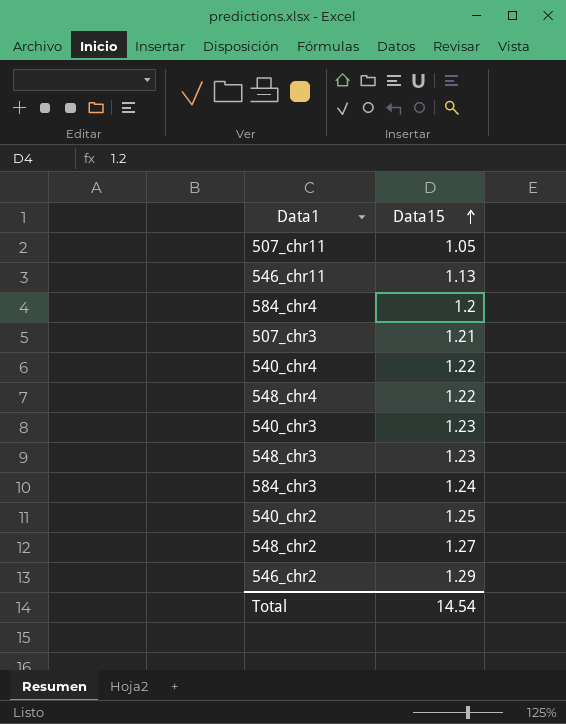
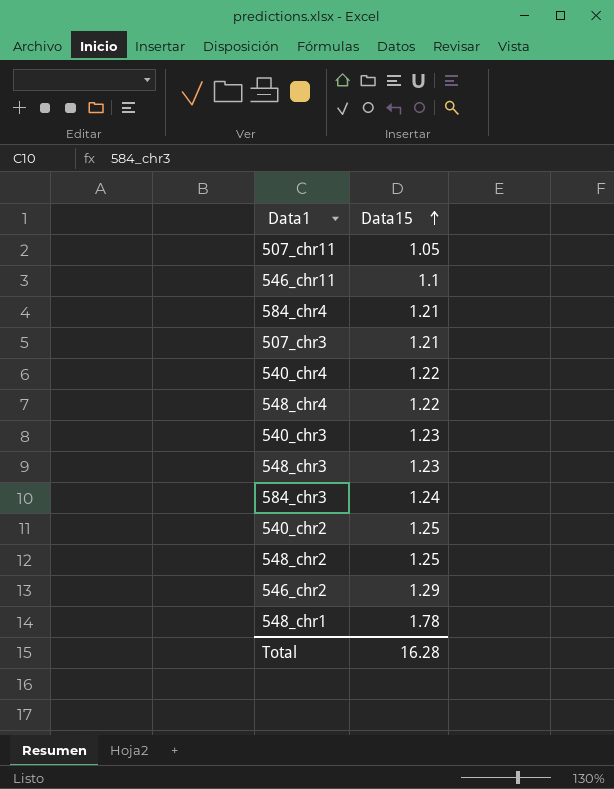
546_chr11 | Data15: 1.13 -> 1.1
584_chr4 | Data15: 1.2 -> 1.21
548_chr2 | Data15: 1.27 -> 1.25
row 548_chr1: none -> 1.78
Total | Data15: 14.54 -> 16.28

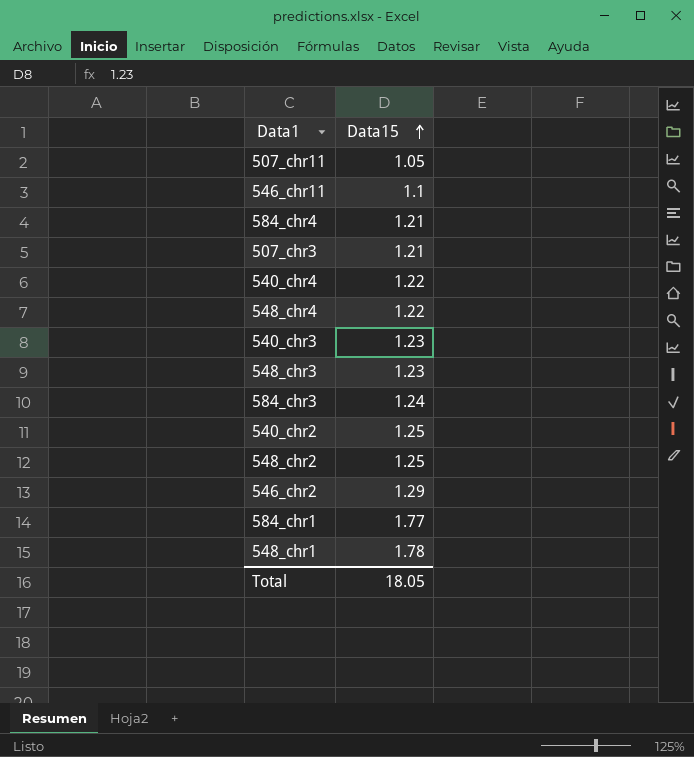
row 584_chr1: none -> 1.77
Total | Data15: 16.28 -> 18.05

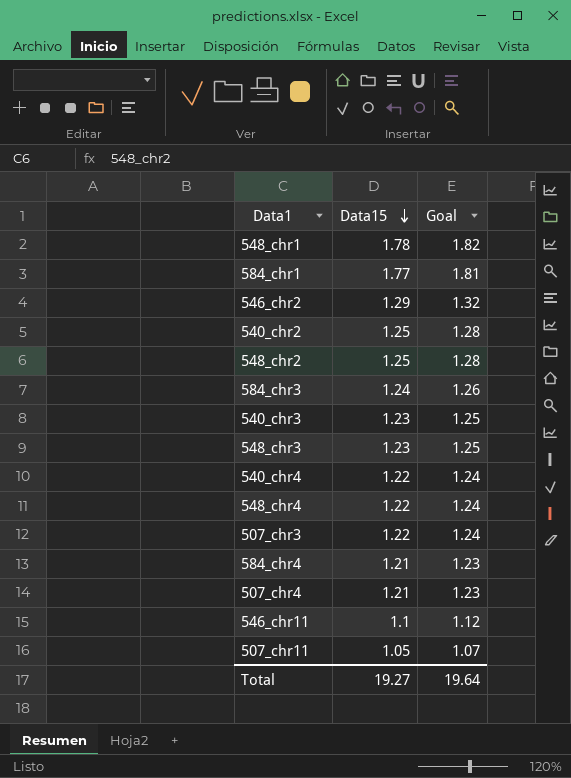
row order: Data15 ascending -> Data15 descending
column Goal | formula: none -> [Data15] * 1.02
507_chr3 | Data15: 1.21 -> 1.22
row 507_chr4: none -> 1.21 | 1.23
Total | Data15: 18.05 -> 19.27

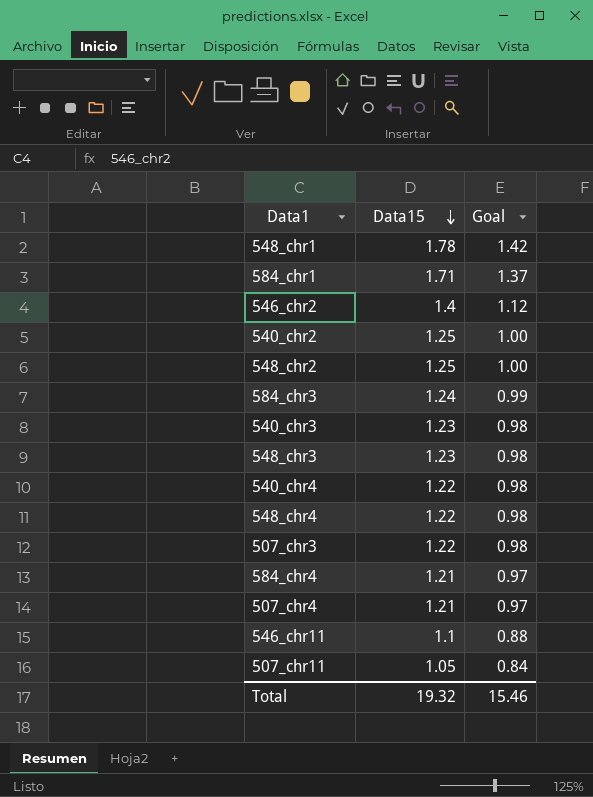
column Goal | formula: [Data15] * 1.02 -> [Data15] * 0.8
584_chr1 | Data15: 1.77 -> 1.71
546_chr2 | Data15: 1.29 -> 1.4
Total | Data15: 19.27 -> 19.32
Total | Goal: 19.64 -> 15.46

